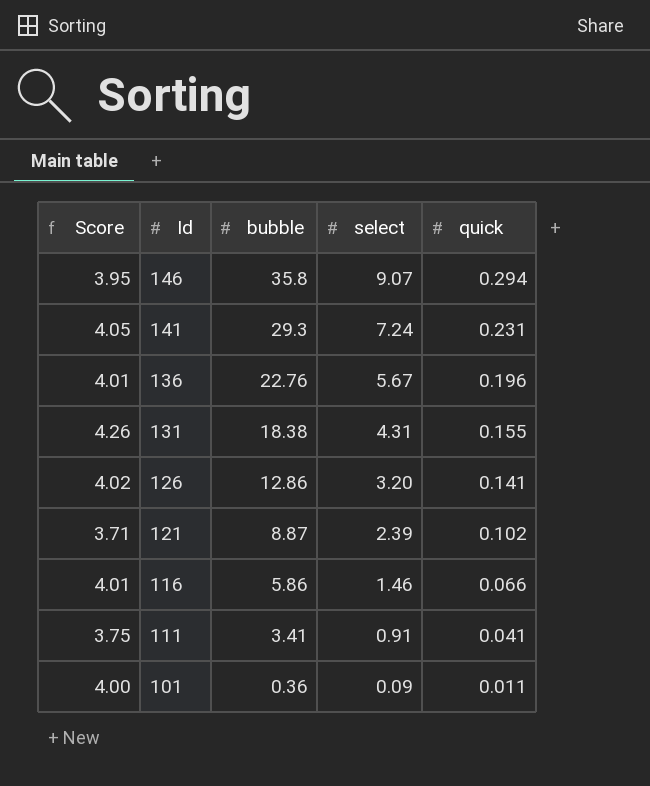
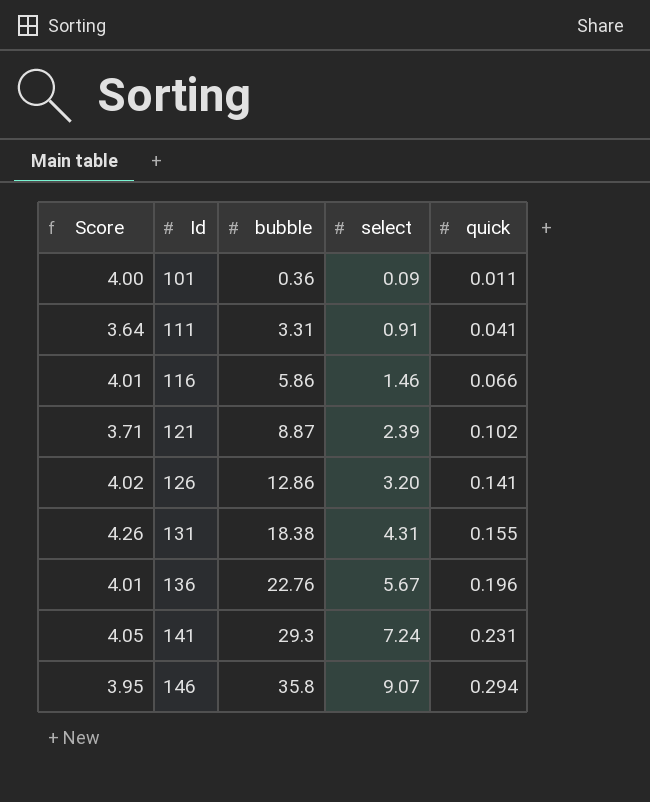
row order: Id descending -> Id ascending
111 | Score: 3.75 -> 3.64
111 | bubble: 3.41 -> 3.31

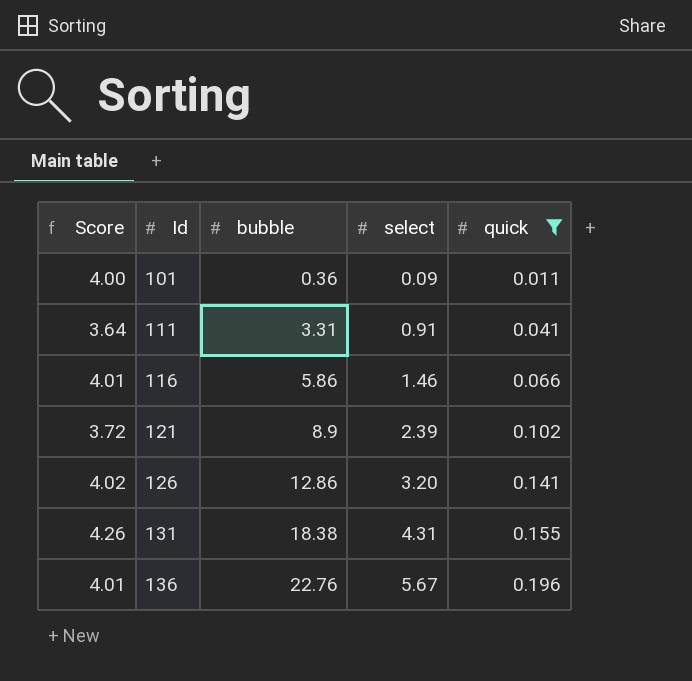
filter: none -> quick <= 0.196
121 | Score: 3.71 -> 3.72
121 | bubble: 8.87 -> 8.9

